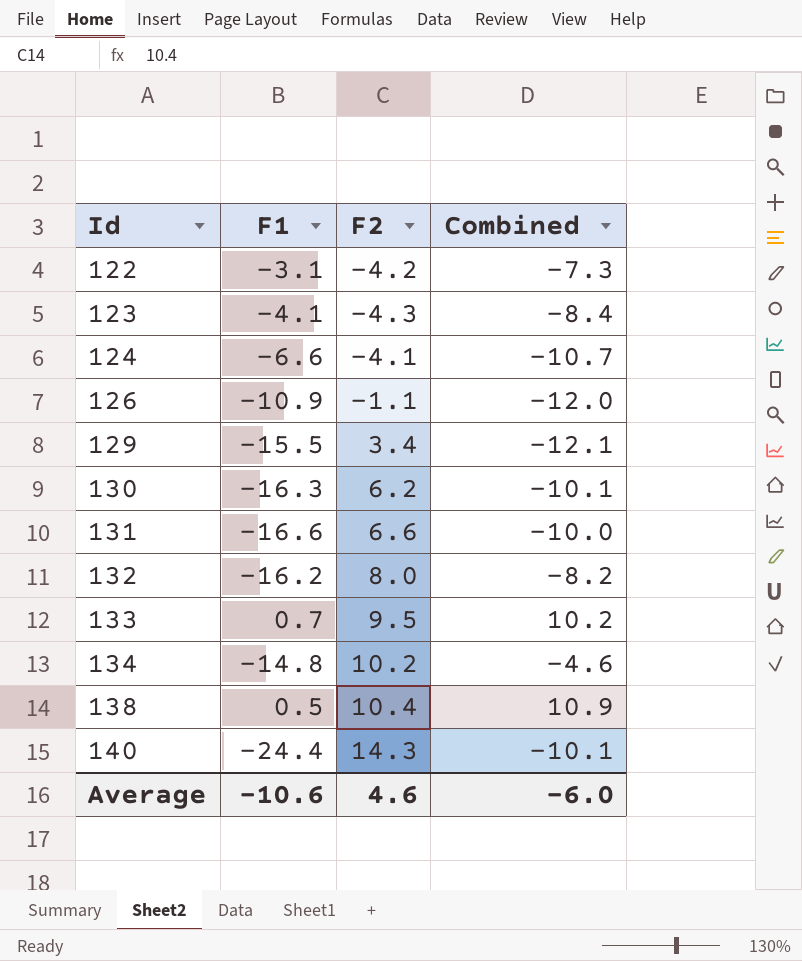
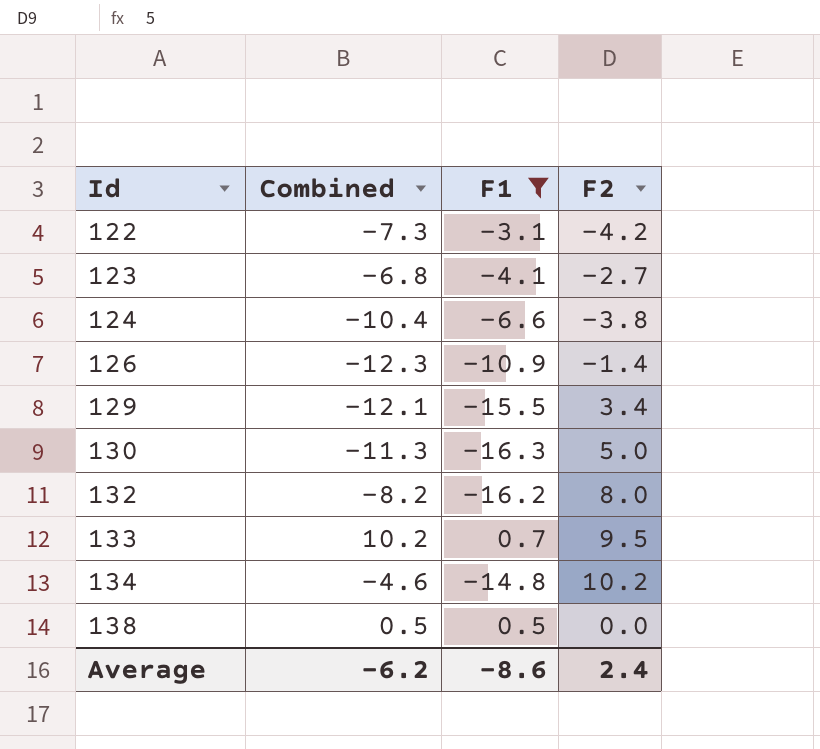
filter: none -> F1 >= -16.3
column Combined | position: 4 -> 2
123 | Combined: -8.4 -> -6.8
123 | F2: -4.3 -> -2.7
124 | Combined: -10.7 -> -10.4
124 | F2: -4.1 -> -3.8
126 | Combined: -12.0 -> -12.3
126 | F2: -1.1 -> -1.4
130 | Combined: -10.1 -> -11.3
130 | F2: 6.2 -> 5.0
138 | Combined: 10.9 -> 0.5
138 | F2: 10.4 -> 0.0
Average | Combined: -6.0 -> -6.2
Average | F1: -10.6 -> -8.6
Average | F2: 4.6 -> 2.4

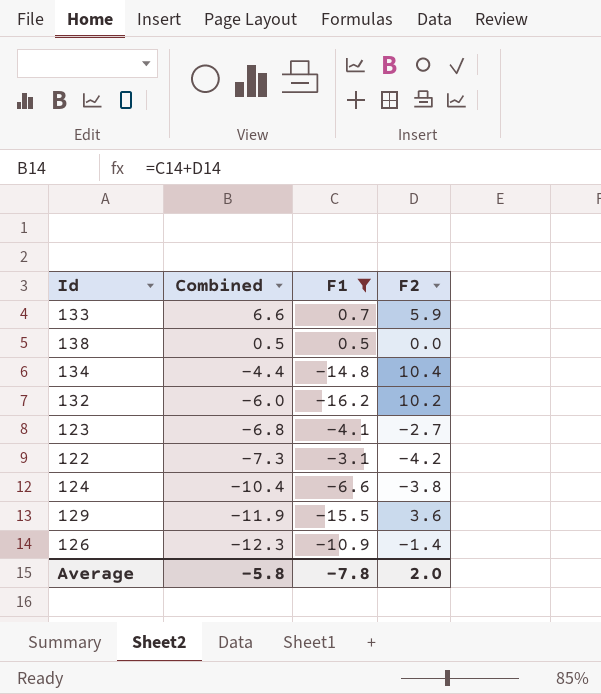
row order: Id ascending -> Combined descending
row 130: -11.3 | -16.3 | 5.0 -> none
133 | Combined: 10.2 -> 6.6
133 | F2: 9.5 -> 5.9
134 | Combined: -4.6 -> -4.4
134 | F2: 10.2 -> 10.4
132 | Combined: -8.2 -> -6.0
132 | F2: 8.0 -> 10.2
129 | Combined: -12.1 -> -11.9
129 | F2: 3.4 -> 3.6
Average | Combined: -6.2 -> -5.8
Average | F1: -8.6 -> -7.8
Average | F2: 2.4 -> 2.0

